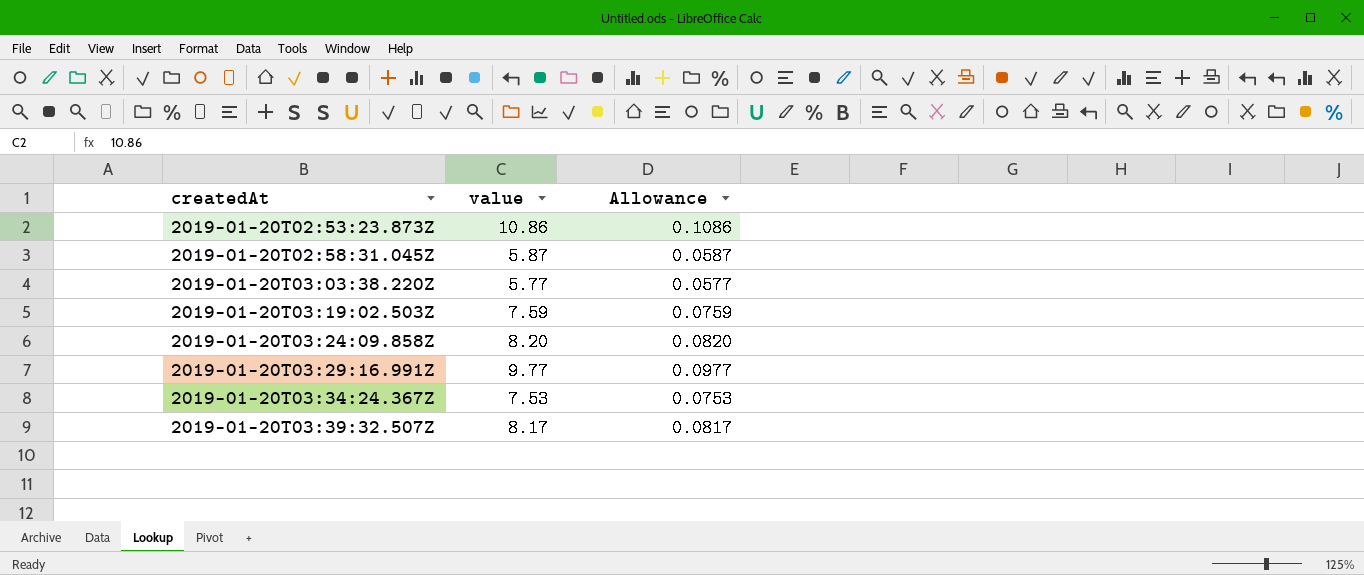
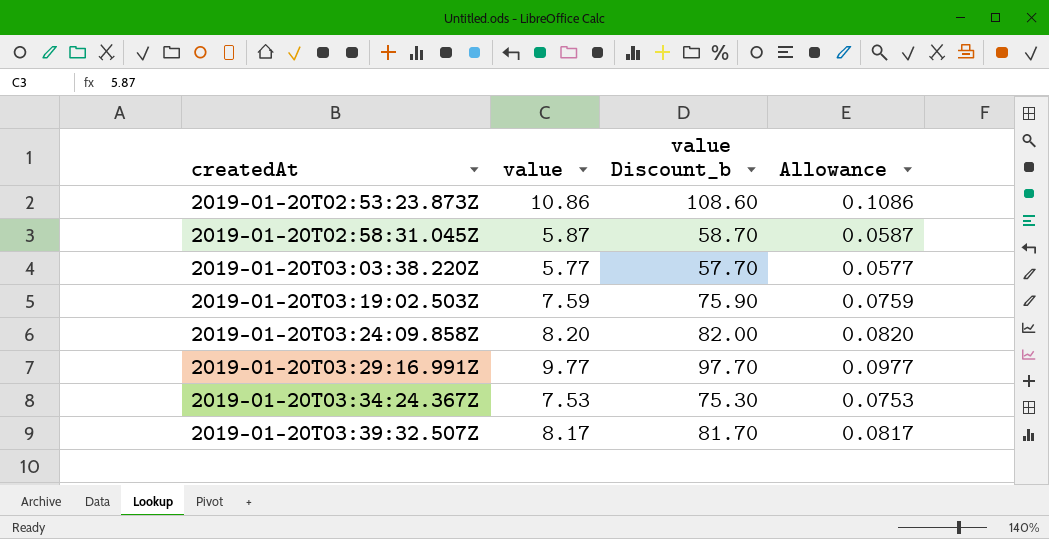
column value Discount_b | formula: none -> [value] * 10

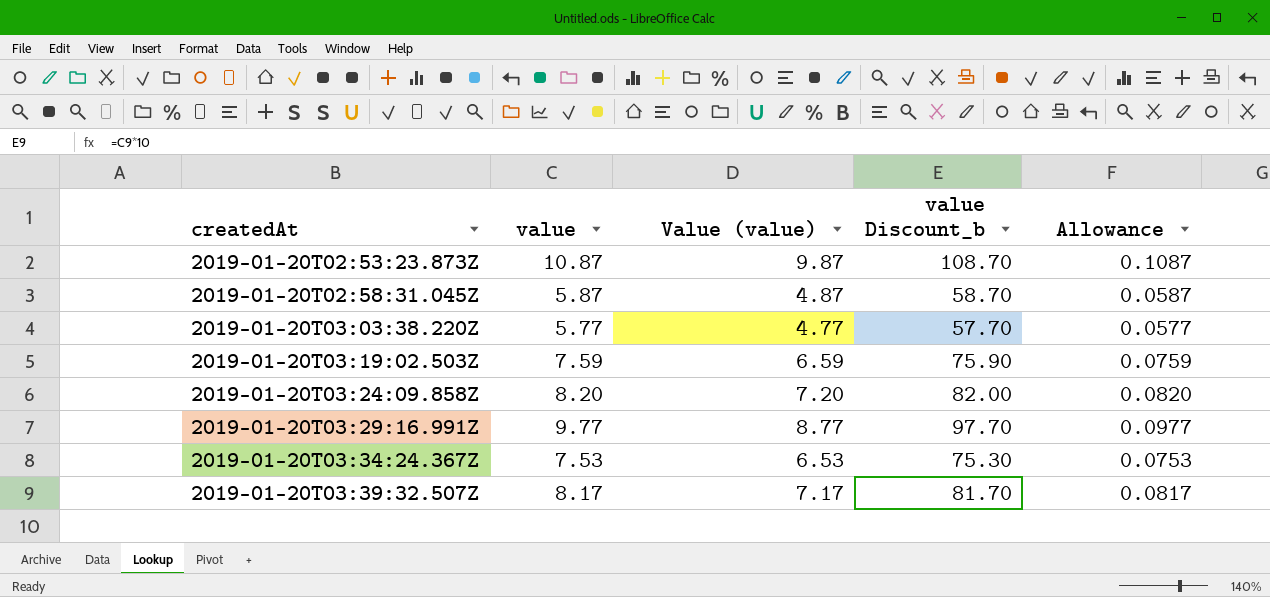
column Value (value) | formula: none -> [value] - 1
2019-01-20T02:53:23.873Z | value: 10.86 -> 10.87
2019-01-20T02:53:23.873Z | value Discount_b: 108.60 -> 108.70
2019-01-20T02:53:23.873Z | Allowance: 0.1086 -> 0.1087

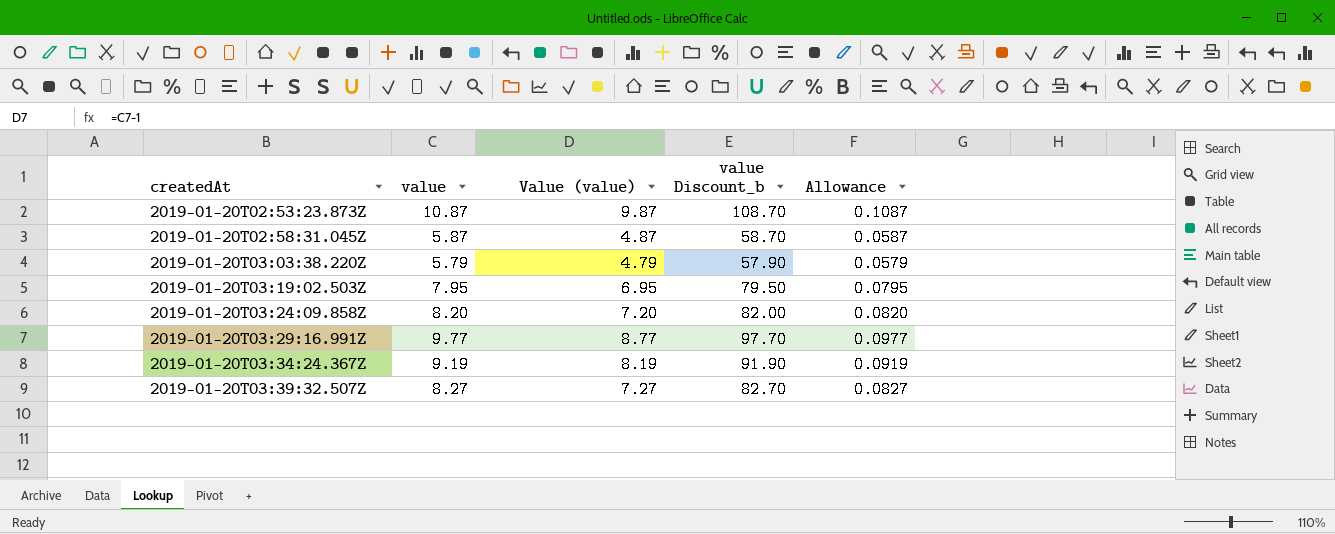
2019-01-20T03:03:38.220Z | value: 5.77 -> 5.79
2019-01-20T03:03:38.220Z | Value (value): 4.77 -> 4.79
2019-01-20T03:03:38.220Z | value Discount_b: 57.70 -> 57.90
2019-01-20T03:03:38.220Z | Allowance: 0.0577 -> 0.0579
2019-01-20T03:19:02.503Z | value: 7.59 -> 7.95
2019-01-20T03:19:02.503Z | Value (value): 6.59 -> 6.95
2019-01-20T03:19:02.503Z | value Discount_b: 75.90 -> 79.50
2019-01-20T03:19:02.503Z | Allowance: 0.0759 -> 0.0795
2019-01-20T03:34:24.367Z | value: 7.53 -> 9.19
2019-01-20T03:34:24.367Z | Value (value): 6.53 -> 8.19
2019-01-20T03:34:24.367Z | value Discount_b: 75.30 -> 91.90
2019-01-20T03:34:24.367Z | Allowance: 0.0753 -> 0.0919
2019-01-20T03:39:32.507Z | value: 8.17 -> 8.27
2019-01-20T03:39:32.507Z | Value (value): 7.17 -> 7.27
2019-01-20T03:39:32.507Z | value Discount_b: 81.70 -> 82.70
2019-01-20T03:39:32.507Z | Allowance: 0.0817 -> 0.0827

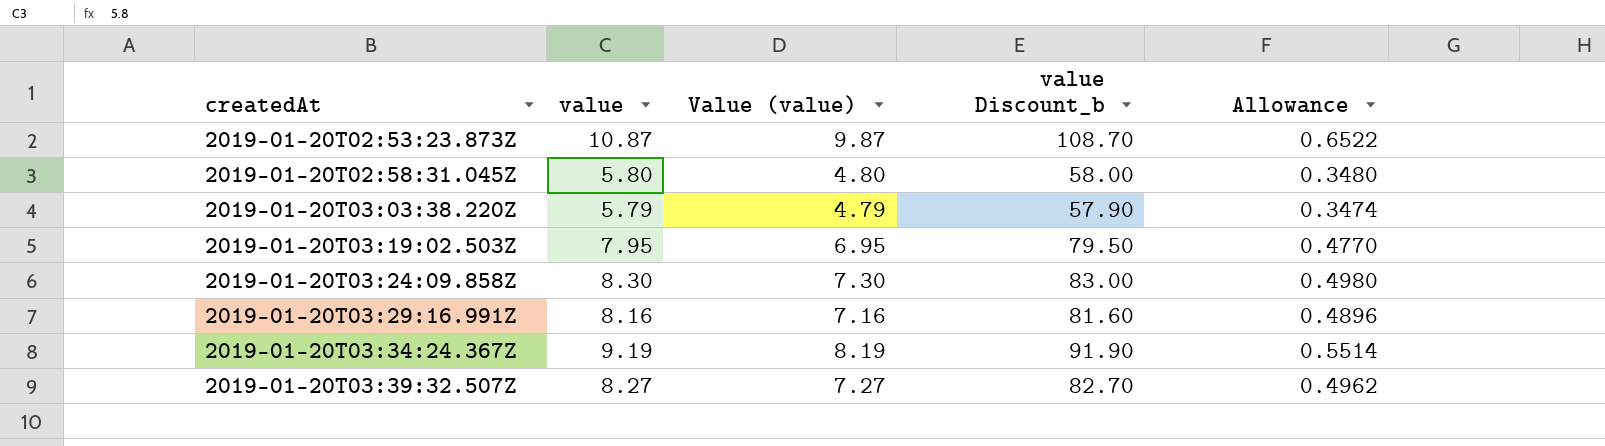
column Allowance | formula: [value] * 0.01 -> [value] * 0.06
2019-01-20T02:58:31.045Z | value: 5.87 -> 5.80
2019-01-20T02:58:31.045Z | Value (value): 4.87 -> 4.80
2019-01-20T02:58:31.045Z | value Discount_b: 58.70 -> 58.00
2019-01-20T03:24:09.858Z | value: 8.20 -> 8.30
2019-01-20T03:24:09.858Z | Value (value): 7.20 -> 7.30
2019-01-20T03:24:09.858Z | value Discount_b: 82.00 -> 83.00
2019-01-20T03:29:16.991Z | value: 9.77 -> 8.16
2019-01-20T03:29:16.991Z | Value (value): 8.77 -> 7.16
2019-01-20T03:29:16.991Z | value Discount_b: 97.70 -> 81.60

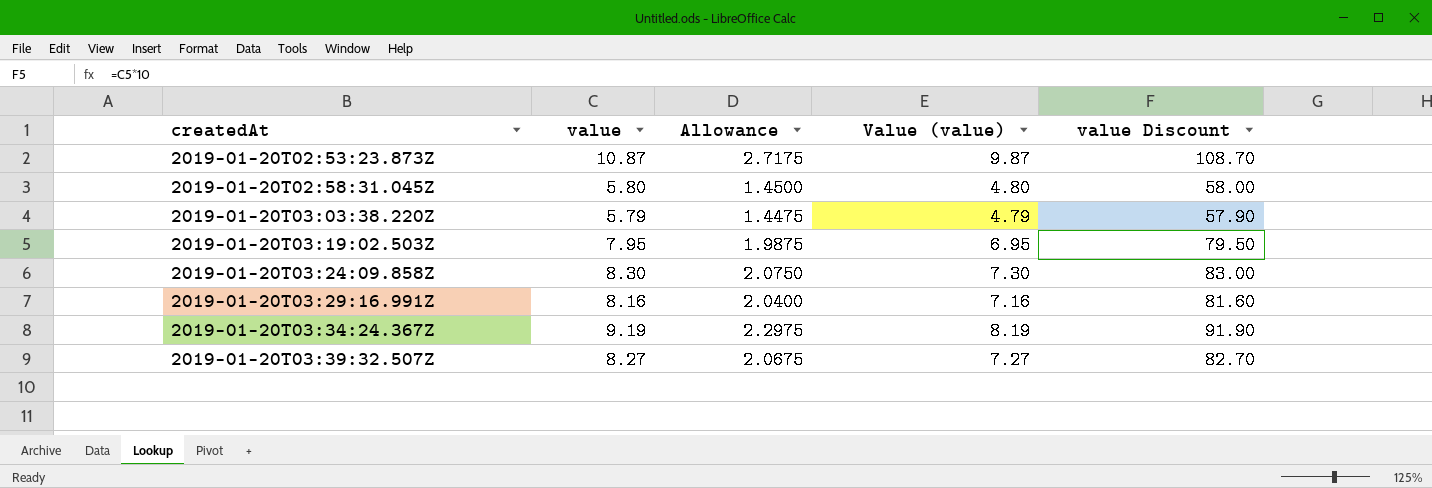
column Allowance | formula: [value] * 0.06 -> [value] * 0.25
column Allowance | position: 5 -> 3
column name: value Discount_b -> value Discount

